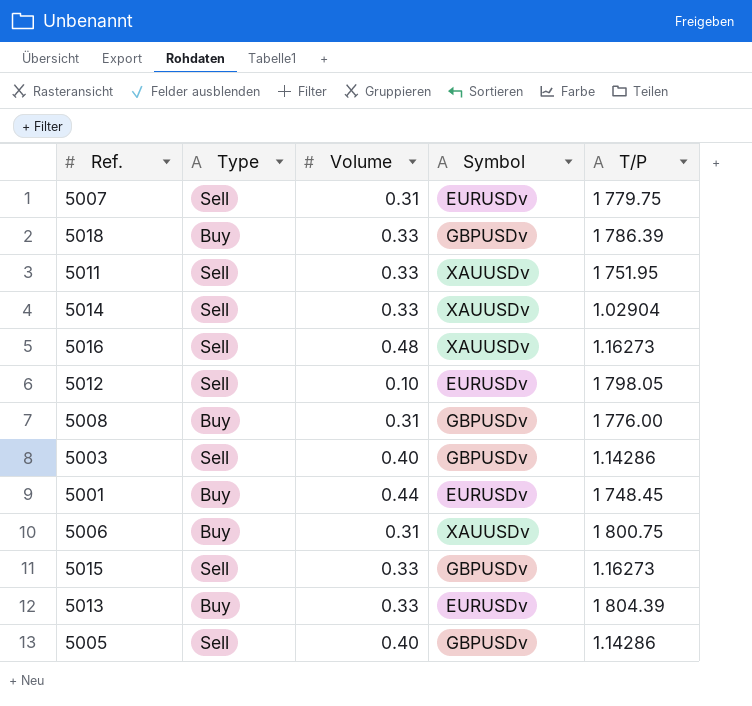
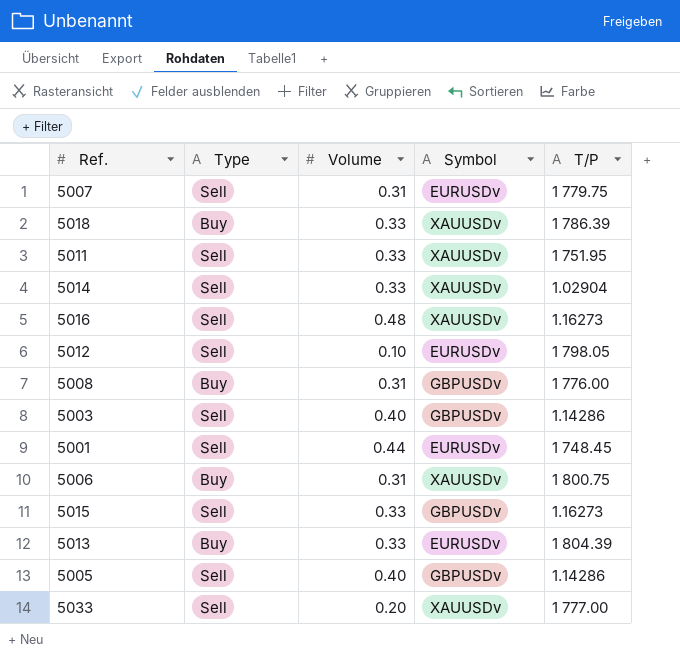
5018 | Symbol: GBPUSDv -> XAUUSDv
5001 | Type: Buy -> Sell
row 5033: none -> Sell | 0.20 | XAUUSDv | 1 777.00

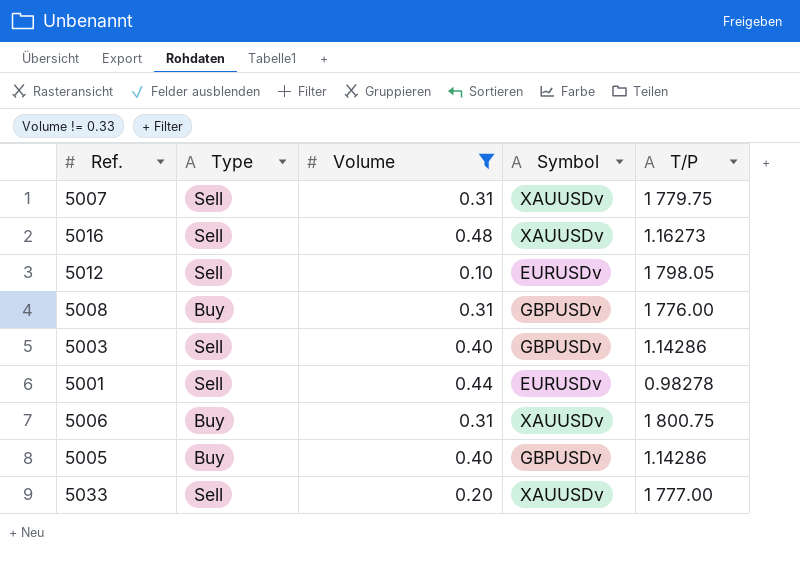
filter: none -> Volume != 0.33
5007 | Symbol: EURUSDv -> XAUUSDv
5001 | T/P: 1 748.45 -> 0.98278
5005 | Type: Sell -> Buy

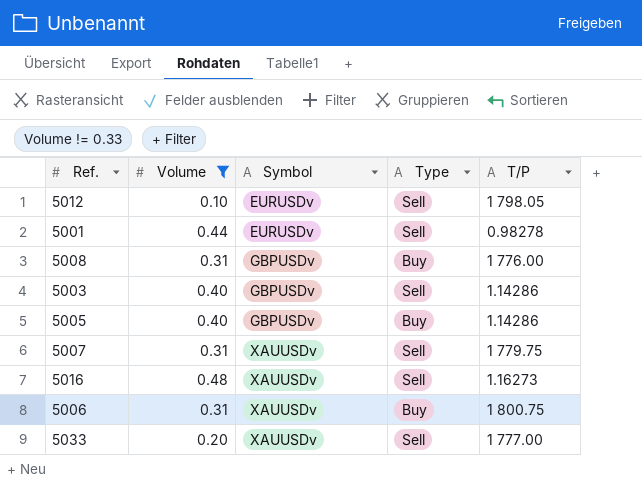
row order: none -> Symbol ascending
column Type | position: 2 -> 4

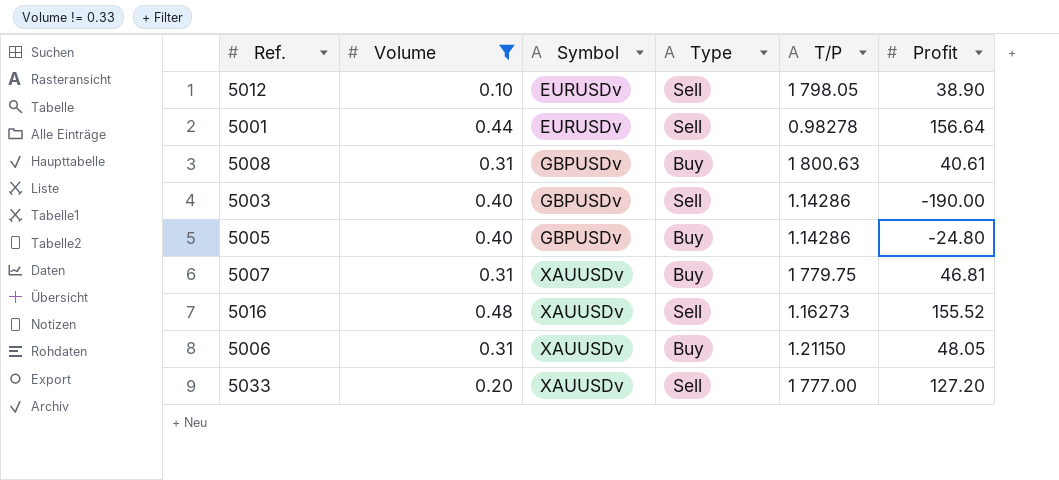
column Profit | position: none -> 6
5008 | T/P: 1 776.00 -> 1 800.63
5007 | Type: Sell -> Buy
5006 | T/P: 1 800.75 -> 1.21150

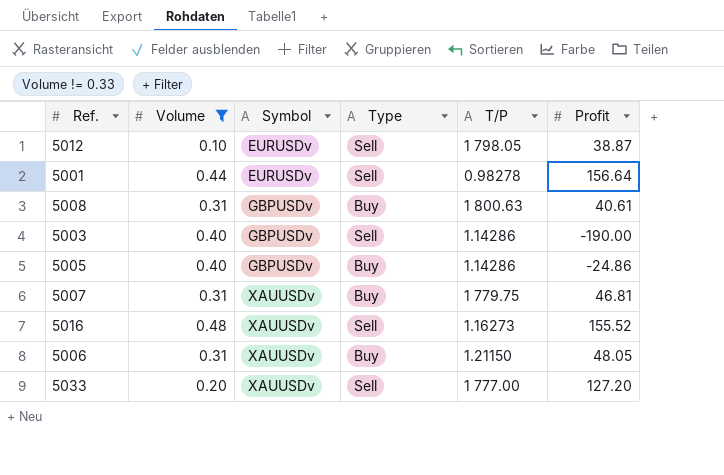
5012 | Profit: 38.90 -> 38.87
5005 | Profit: -24.80 -> -24.86

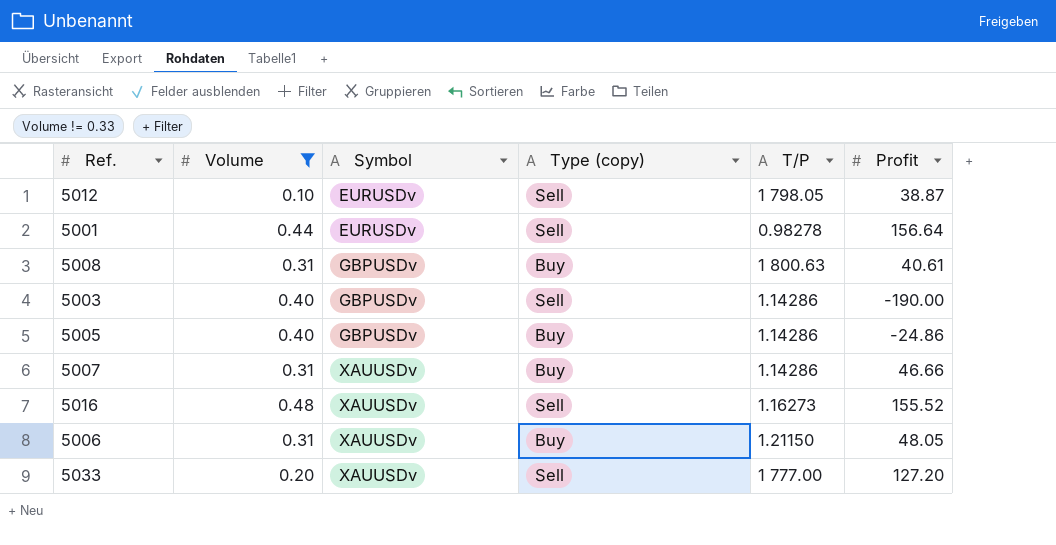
column name: Type -> Type (copy)
5007 | T/P: 1 779.75 -> 1.14286
5007 | Profit: 46.81 -> 46.66

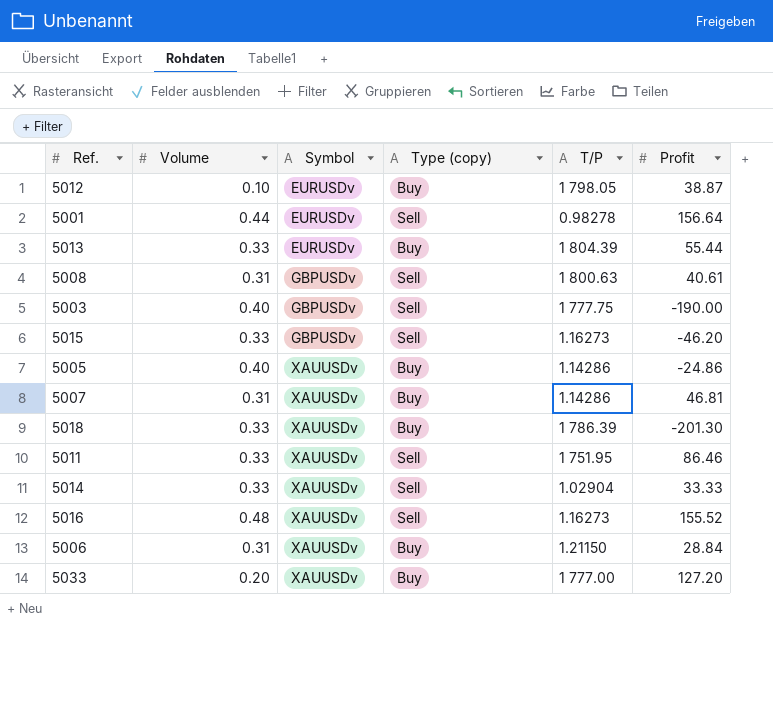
filter: Volume != 0.33 -> none
5012 | Type (copy): Sell -> Buy
5008 | Type (copy): Buy -> Sell
5003 | T/P: 1.14286 -> 1 777.75
5005 | Symbol: GBPUSDv -> XAUUSDv
5007 | Profit: 46.66 -> 46.81
5006 | Profit: 48.05 -> 28.84
5033 | Type (copy): Sell -> Buy

